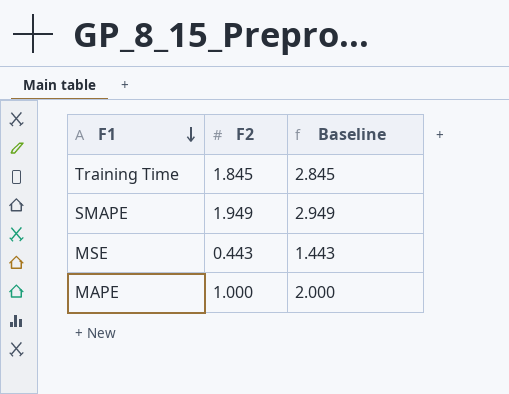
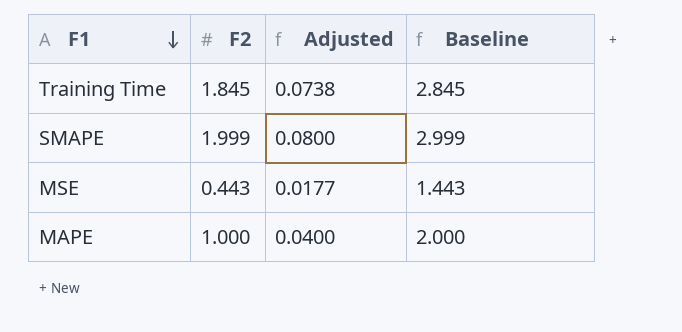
column Adjusted | formula: none -> [F2] * 0.04
SMAPE | F2: 1.949 -> 1.999
SMAPE | Baseline: 2.949 -> 2.999

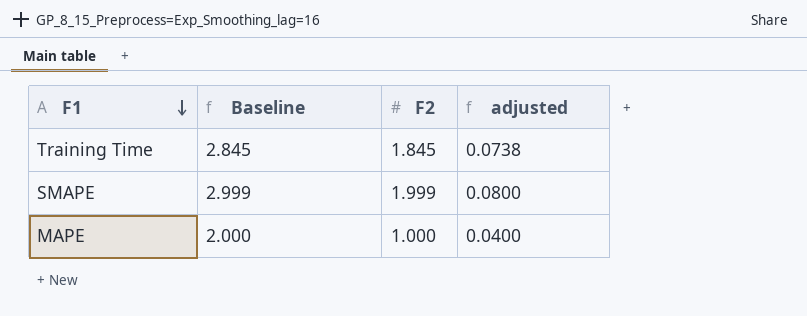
column Baseline | position: 4 -> 2
column name: Adjusted -> adjusted
row MSE: 0.443 | 0.0177 | 1.443 -> none

